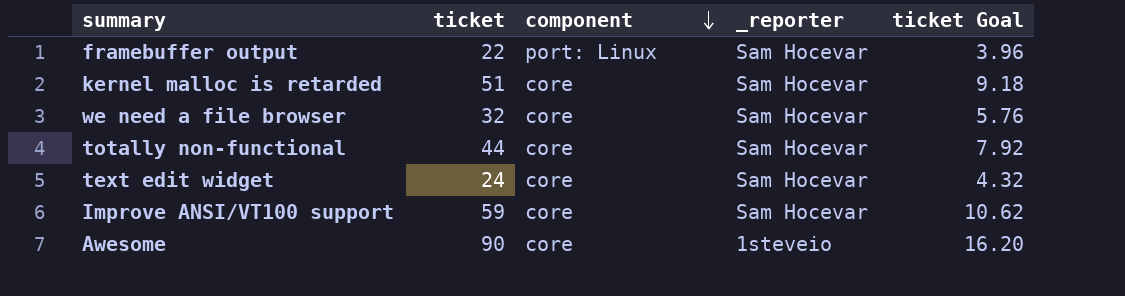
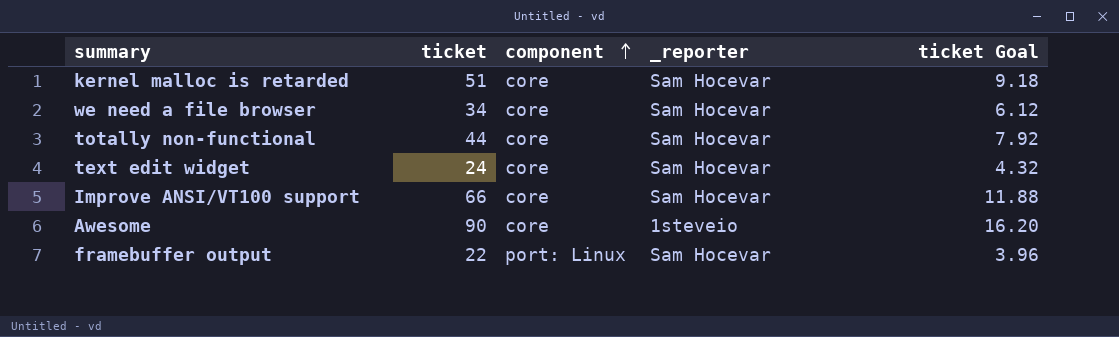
row order: component descending -> component ascending
we need a file browser | ticket: 32 -> 34
we need a file browser | ticket Goal: 5.76 -> 6.12
Improve ANSI/VT100 support | ticket: 59 -> 66
Improve ANSI/VT100 support | ticket Goal: 10.62 -> 11.88

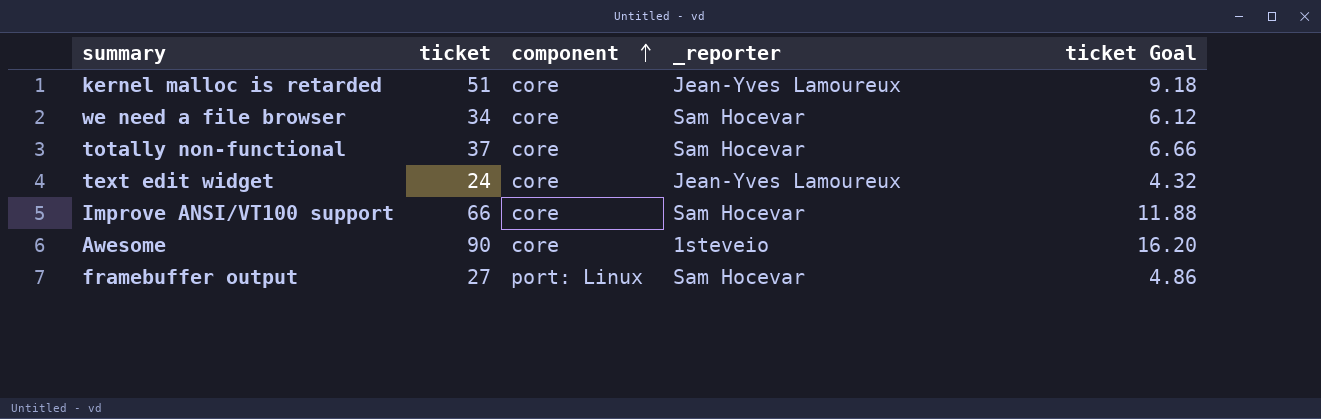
kernel malloc is retarded | _reporter: Sam Hocevar -> Jean-Yves Lamoureux
totally non-functional | ticket: 44 -> 37
totally non-functional | ticket Goal: 7.92 -> 6.66
text edit widget | _reporter: Sam Hocevar -> Jean-Yves Lamoureux
framebuffer output | ticket: 22 -> 27
framebuffer output | ticket Goal: 3.96 -> 4.86

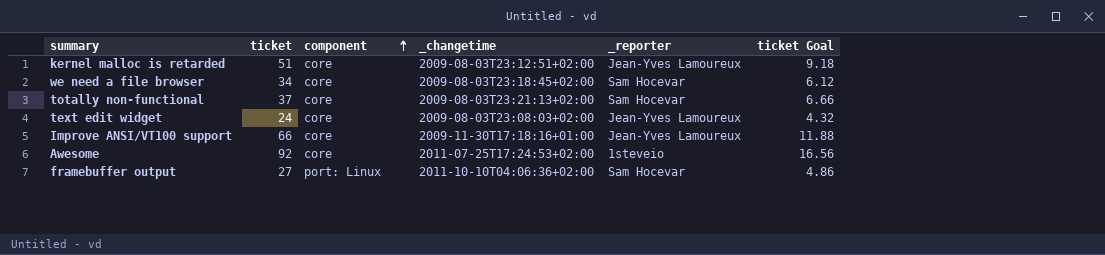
column _changetime | position: none -> 4
Improve ANSI/VT100 support | _reporter: Sam Hocevar -> Jean-Yves Lamoureux
Awesome | ticket: 90 -> 92
Awesome | ticket Goal: 16.20 -> 16.56

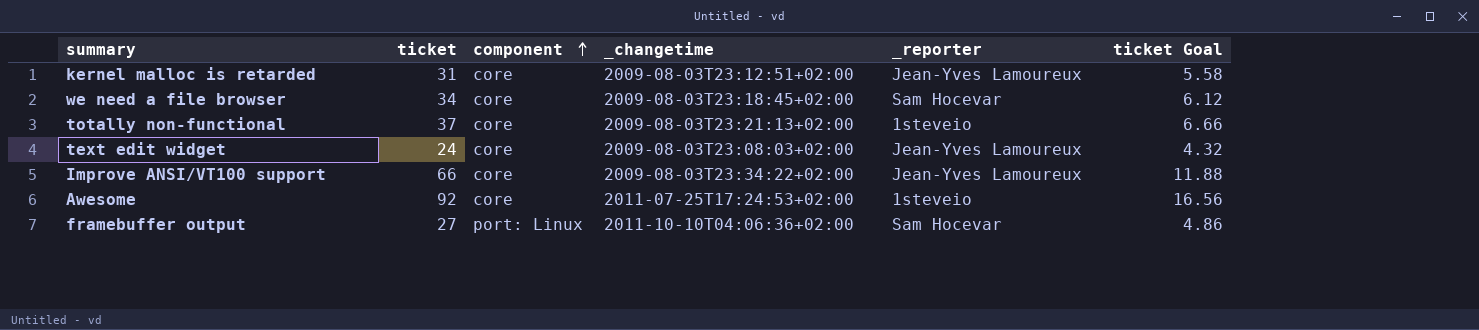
kernel malloc is retarded | ticket: 51 -> 31
kernel malloc is retarded | ticket Goal: 9.18 -> 5.58
totally non-functional | _reporter: Sam Hocevar -> 1steveio
Improve ANSI/VT100 support | _changetime: 2009-11-30T17:18:16+01:00 -> 2009-08-03T23:34:22+02:00

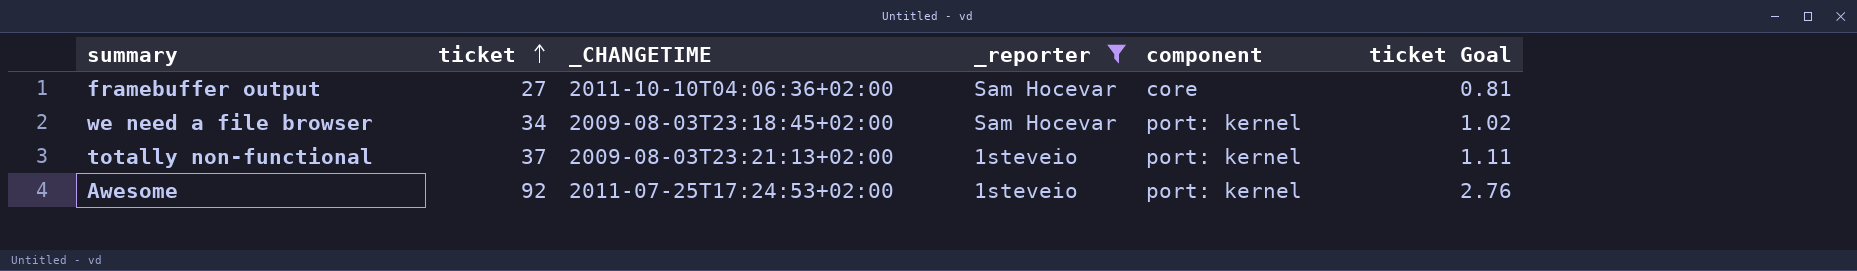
filter: none -> _reporter != Jean-Yves Lamoureux
row order: component ascending -> ticket ascending
column name: _changetime -> _CHANGETIME
column component | position: 3 -> 5
column ticket Goal | formula: [ticket] * 0.18 -> [ticket] * 0.03
framebuffer output | component: port: Linux -> core
we need a file browser | component: core -> port: kernel
totally non-functional | component: core -> port: kernel
Awesome | component: core -> port: kernel

